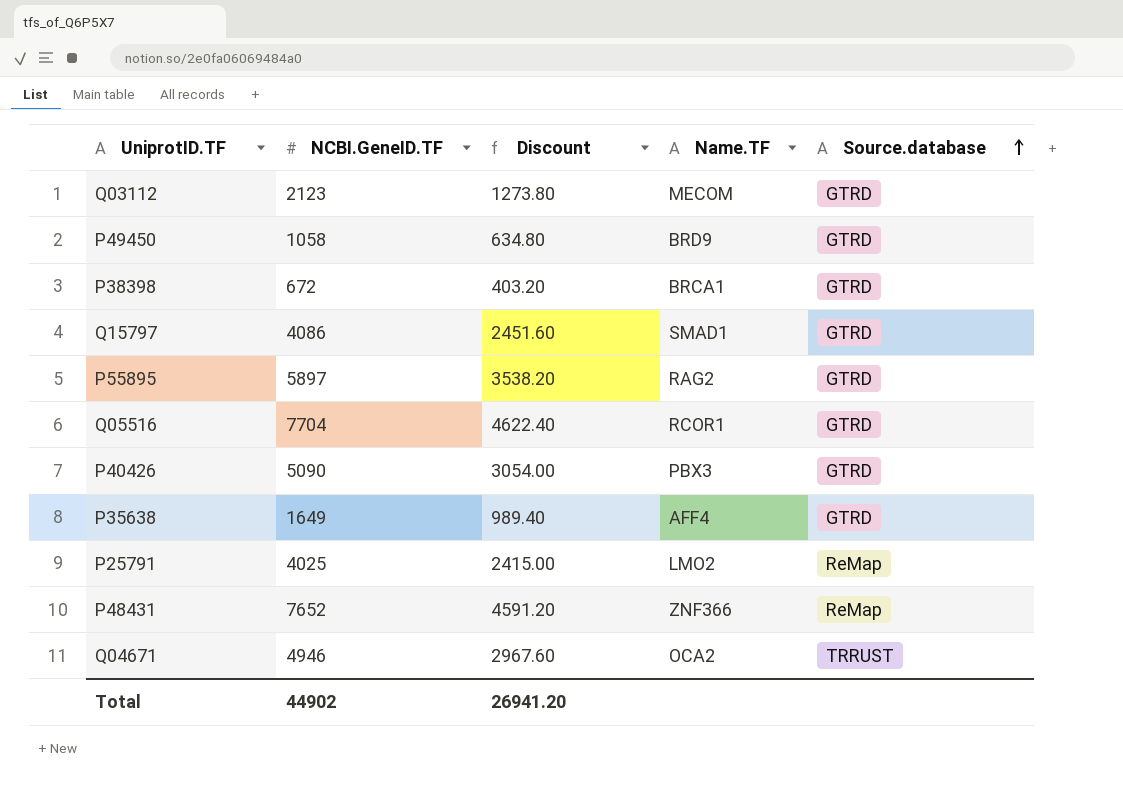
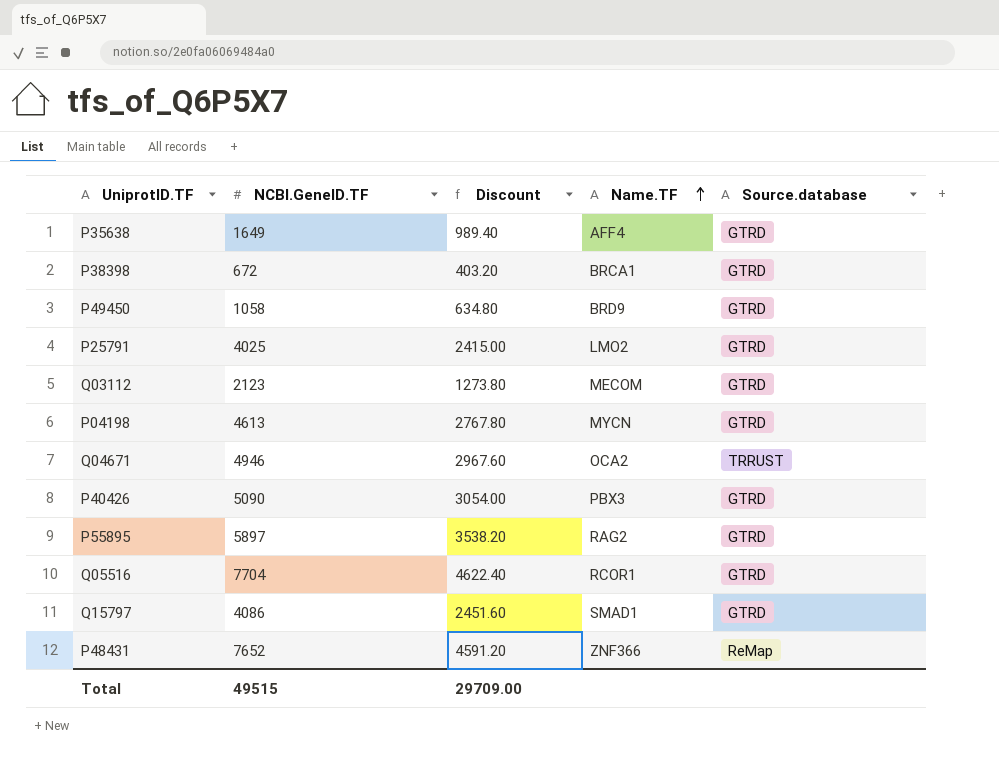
row order: Source.database ascending -> Name.TF ascending
P25791 | Source.database: ReMap -> GTRD
row P04198: none -> 4613 | 2767.80 | MYCN | GTRD
Total | NCBI.GeneID.TF: 44902 -> 49515
Total | Discount: 26941.20 -> 29709.00

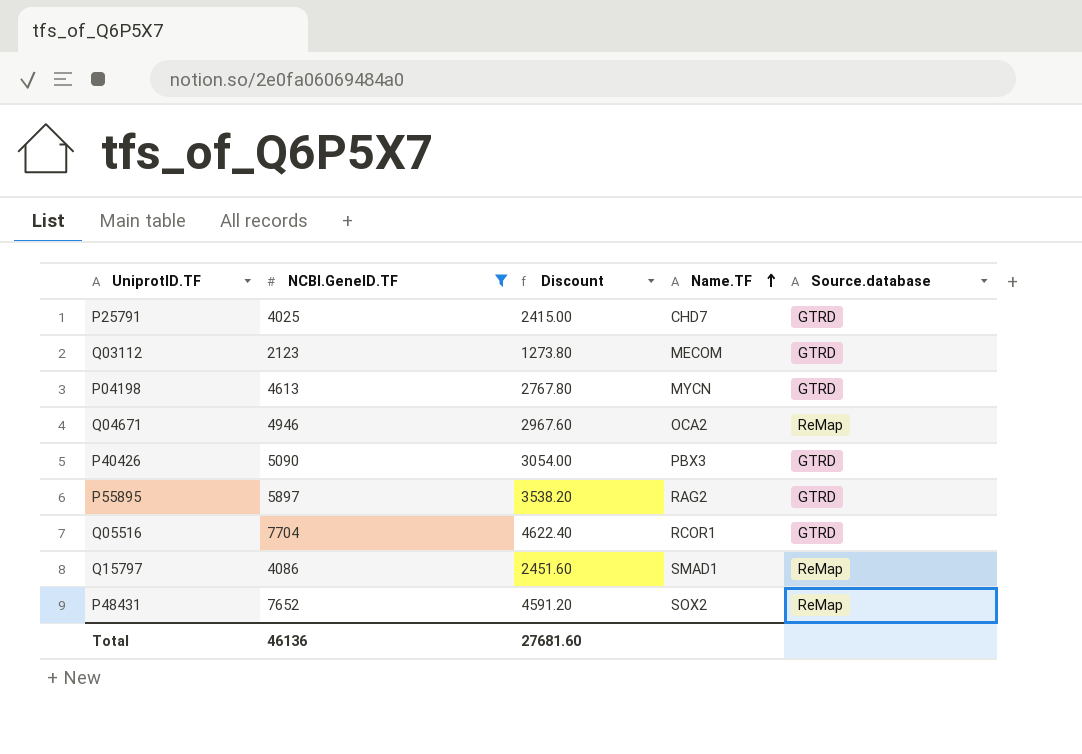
filter: none -> NCBI.GeneID.TF >= 2123
P25791 | Name.TF: LMO2 -> CHD7
Q04671 | Source.database: TRRUST -> ReMap
Q15797 | Source.database: GTRD -> ReMap
P48431 | Name.TF: ZNF366 -> SOX2
Total | NCBI.GeneID.TF: 49515 -> 46136
Total | Discount: 29709.00 -> 27681.60

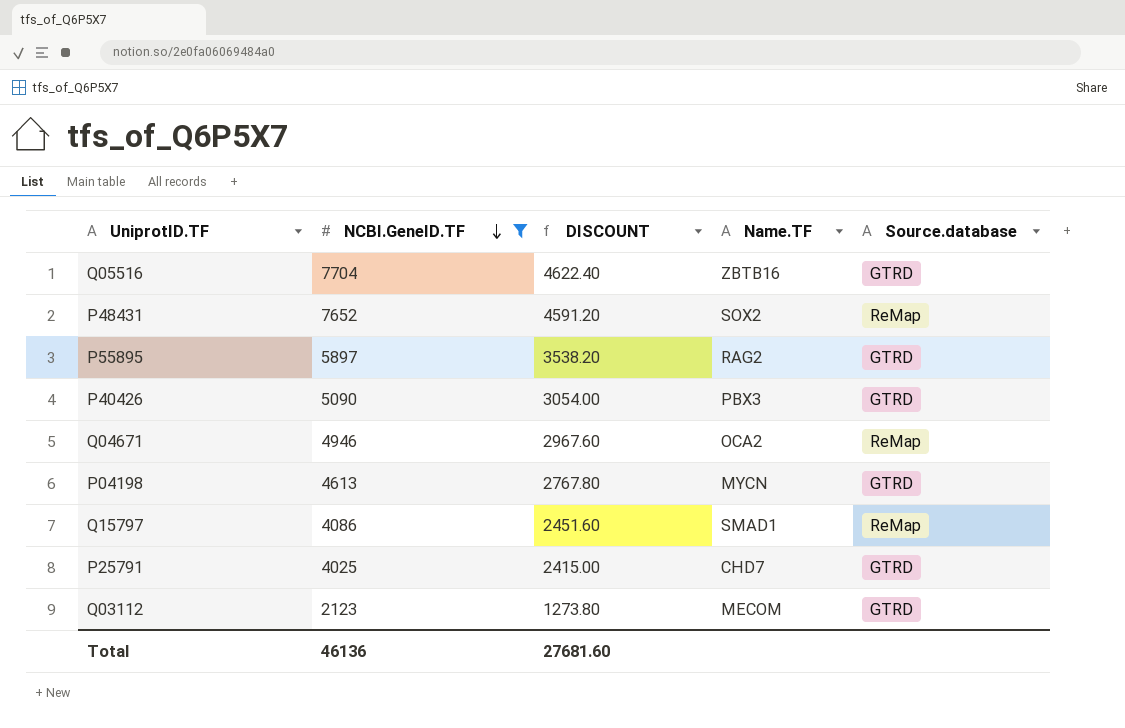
row order: Name.TF ascending -> NCBI.GeneID.TF descending
column name: Discount -> DISCOUNT
Q05516 | Name.TF: RCOR1 -> ZBTB16

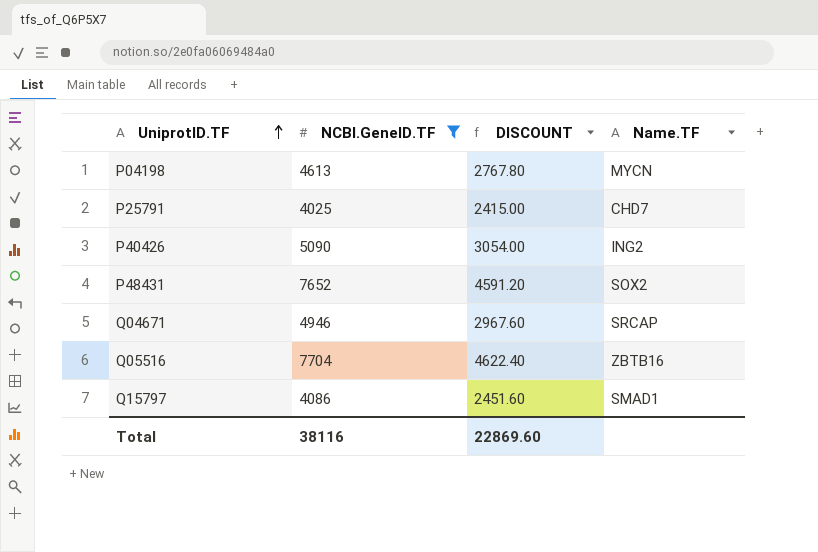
row order: NCBI.GeneID.TF descending -> UniprotID.TF ascending
column Source.database | position: 5 -> none
row P55895: 5897 | 3538.20 | RAG2 | GTRD -> none
row Q03112: 2123 | 1273.80 | MECOM | GTRD -> none
P40426 | Name.TF: PBX3 -> ING2
Q04671 | Name.TF: OCA2 -> SRCAP
Total | NCBI.GeneID.TF: 46136 -> 38116
Total | DISCOUNT: 27681.60 -> 22869.60

